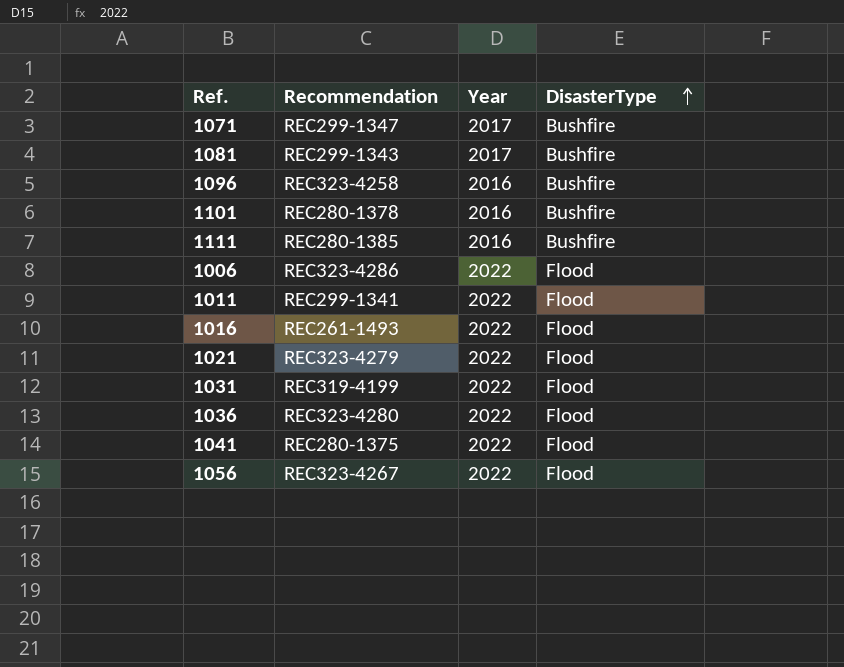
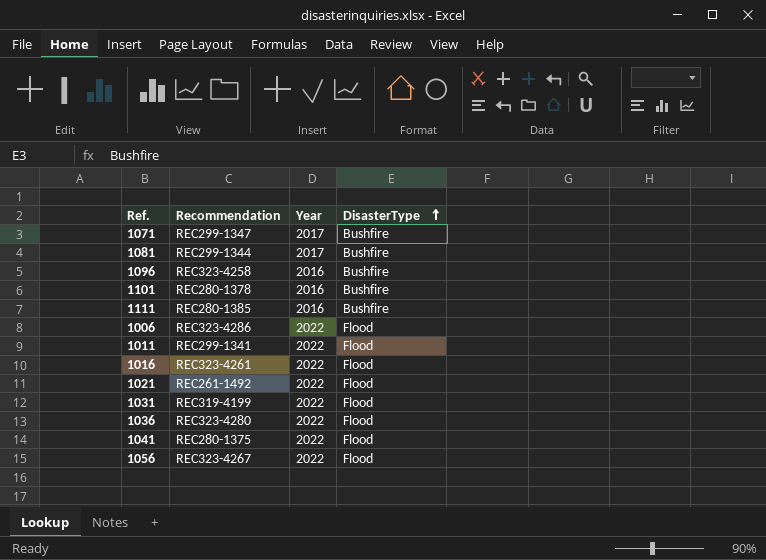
1081 | Recommendation: REC299-1343 -> REC299-1344
1016 | Recommendation: REC261-1493 -> REC323-4261
1021 | Recommendation: REC323-4279 -> REC261-1492

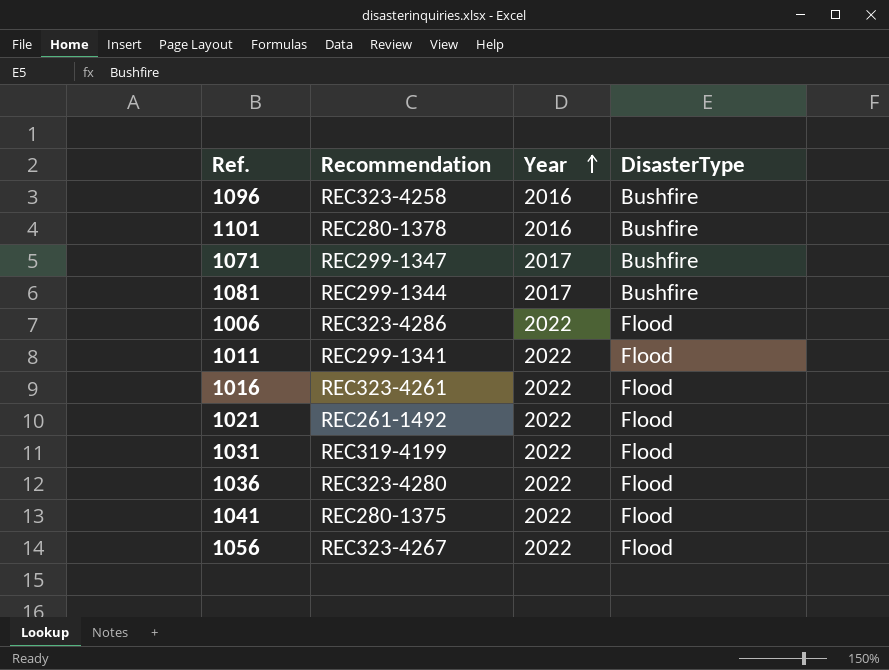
row order: DisasterType ascending -> Year ascending
row 1111: REC280-1385 | 2016 | Bushfire -> none

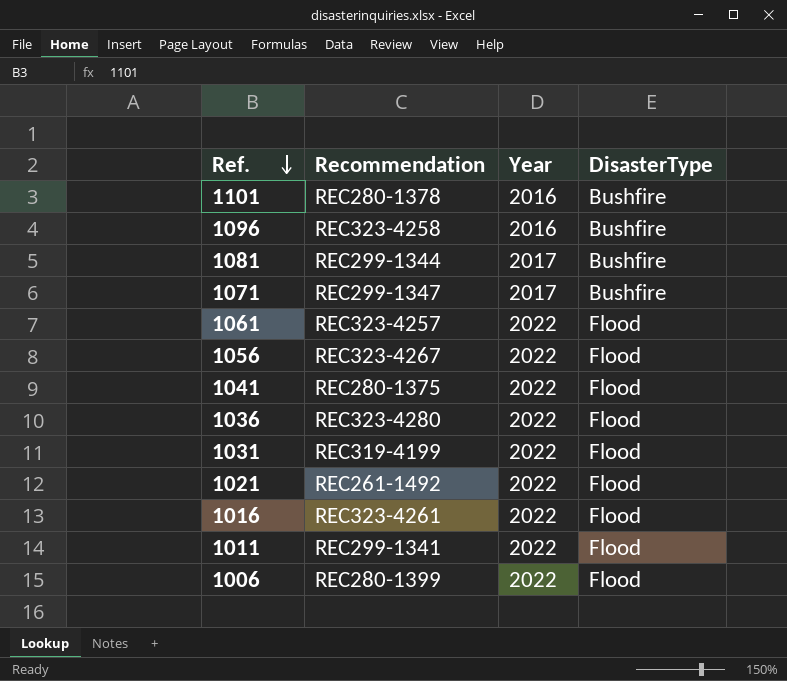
row order: Year ascending -> Ref. descending
row 1061: none -> REC323-4257 | 2022 | Flood
1006 | Recommendation: REC323-4286 -> REC280-1399

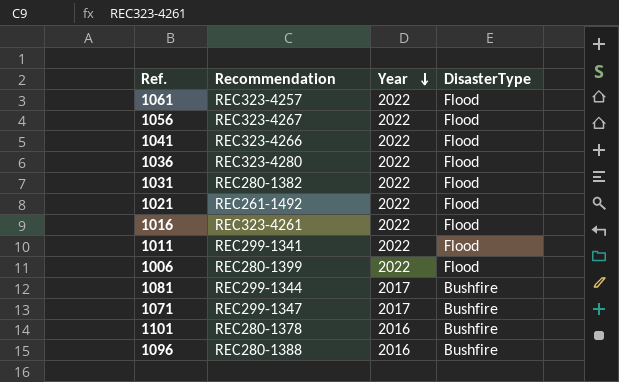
row order: Ref. descending -> Year descending
1041 | Recommendation: REC280-1375 -> REC323-4266
1031 | Recommendation: REC319-4199 -> REC280-1382
1096 | Recommendation: REC323-4258 -> REC280-1388

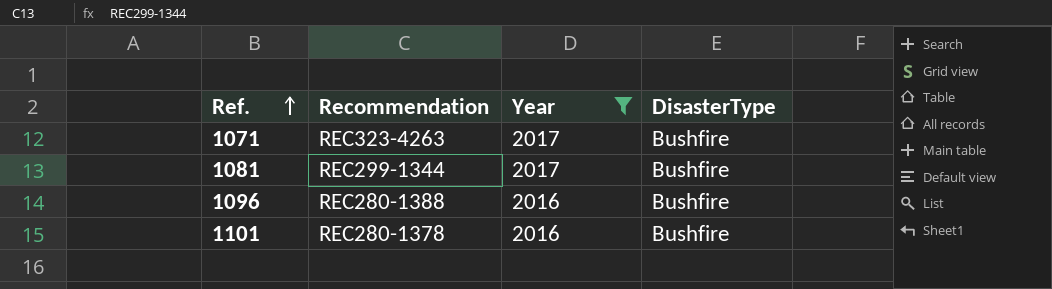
filter: none -> Year != 2022
row order: Year descending -> Ref. ascending
1071 | Recommendation: REC299-1347 -> REC323-4263

